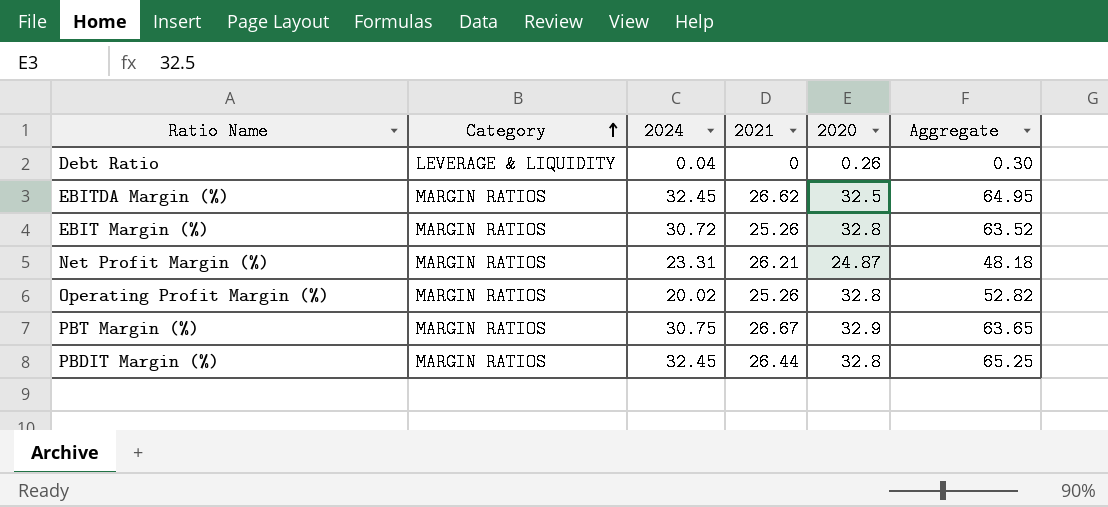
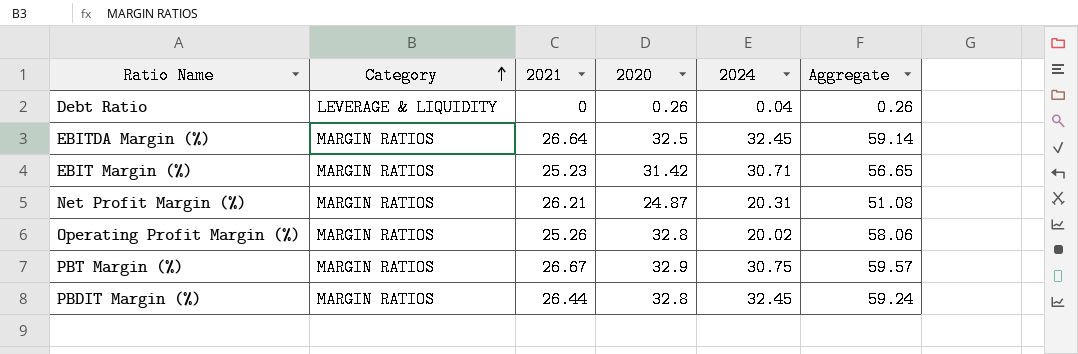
column 2024 | position: 3 -> 5
column Aggregate | formula: [2024] + [2020] -> [2021] + [2020]
EBITDA Margin (%) | 2021: 26.62 -> 26.64
EBIT Margin (%) | 2021: 25.26 -> 25.23
EBIT Margin (%) | 2020: 32.8 -> 31.42
EBIT Margin (%) | 2024: 30.72 -> 30.71
Net Profit Margin (%) | 2024: 23.31 -> 20.31

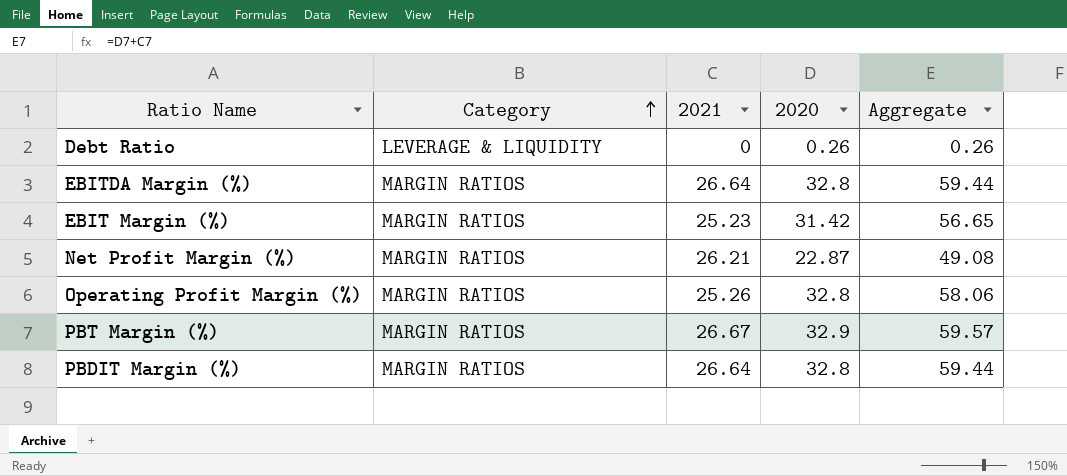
column 2024 | position: 5 -> none
EBITDA Margin (%) | 2020: 32.5 -> 32.8
EBITDA Margin (%) | Aggregate: 59.14 -> 59.44
Net Profit Margin (%) | 2020: 24.87 -> 22.87
Net Profit Margin (%) | Aggregate: 51.08 -> 49.08
PBDIT Margin (%) | 2021: 26.44 -> 26.64
PBDIT Margin (%) | Aggregate: 59.24 -> 59.44

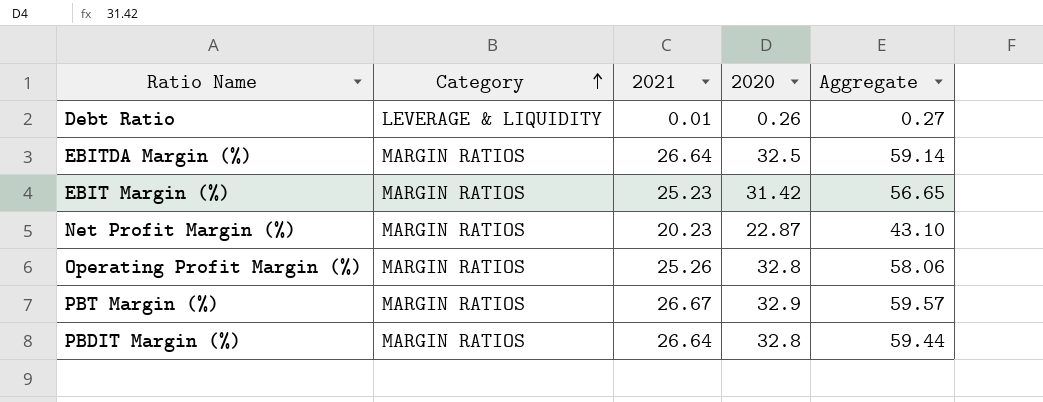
Debt Ratio | 2021: 0 -> 0.01
Debt Ratio | Aggregate: 0.26 -> 0.27
EBITDA Margin (%) | 2020: 32.8 -> 32.5
EBITDA Margin (%) | Aggregate: 59.44 -> 59.14
Net Profit Margin (%) | 2021: 26.21 -> 20.23
Net Profit Margin (%) | Aggregate: 49.08 -> 43.10

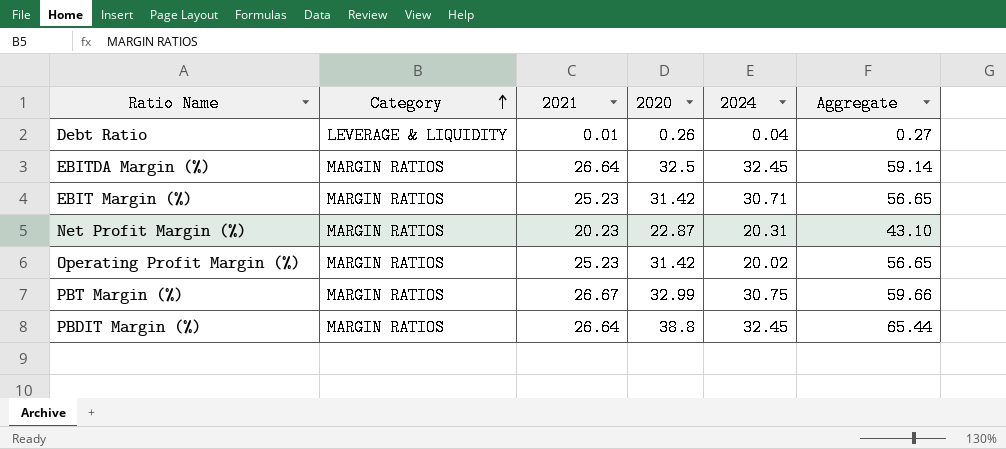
column 2024 | position: none -> 5
Operating Profit Margin (%) | 2021: 25.26 -> 25.23
Operating Profit Margin (%) | 2020: 32.8 -> 31.42
Operating Profit Margin (%) | Aggregate: 58.06 -> 56.65
PBT Margin (%) | 2020: 32.9 -> 32.99
PBT Margin (%) | Aggregate: 59.57 -> 59.66
PBDIT Margin (%) | 2020: 32.8 -> 38.8
PBDIT Margin (%) | Aggregate: 59.44 -> 65.44

